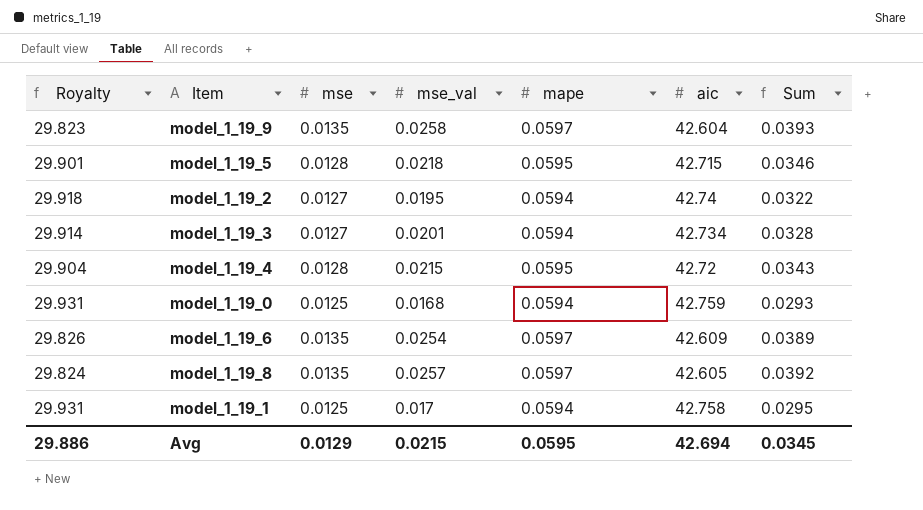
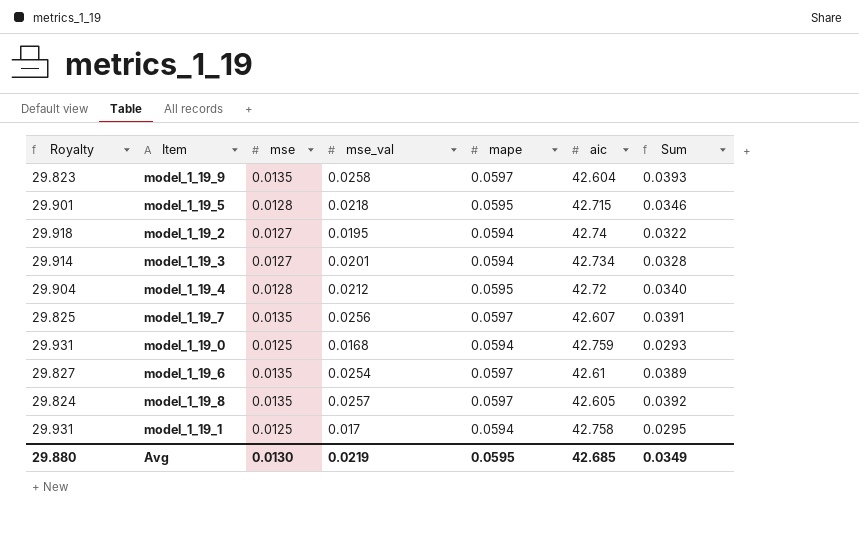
model_1_19_4 | mse_val: 0.0215 -> 0.0212
model_1_19_4 | Sum: 0.0343 -> 0.0340
row model_1_19_7: none -> 29.825 | 0.0135 | 0.0256 | 0.0597 | 42.607 | 0.0391
model_1_19_6 | Royalty: 29.826 -> 29.827
model_1_19_6 | aic: 42.609 -> 42.61
Avg | Royalty: 29.886 -> 29.880
Avg | mse: 0.0129 -> 0.0130
Avg | mse_val: 0.0215 -> 0.0219
Avg | aic: 42.694 -> 42.685
Avg | Sum: 0.0345 -> 0.0349

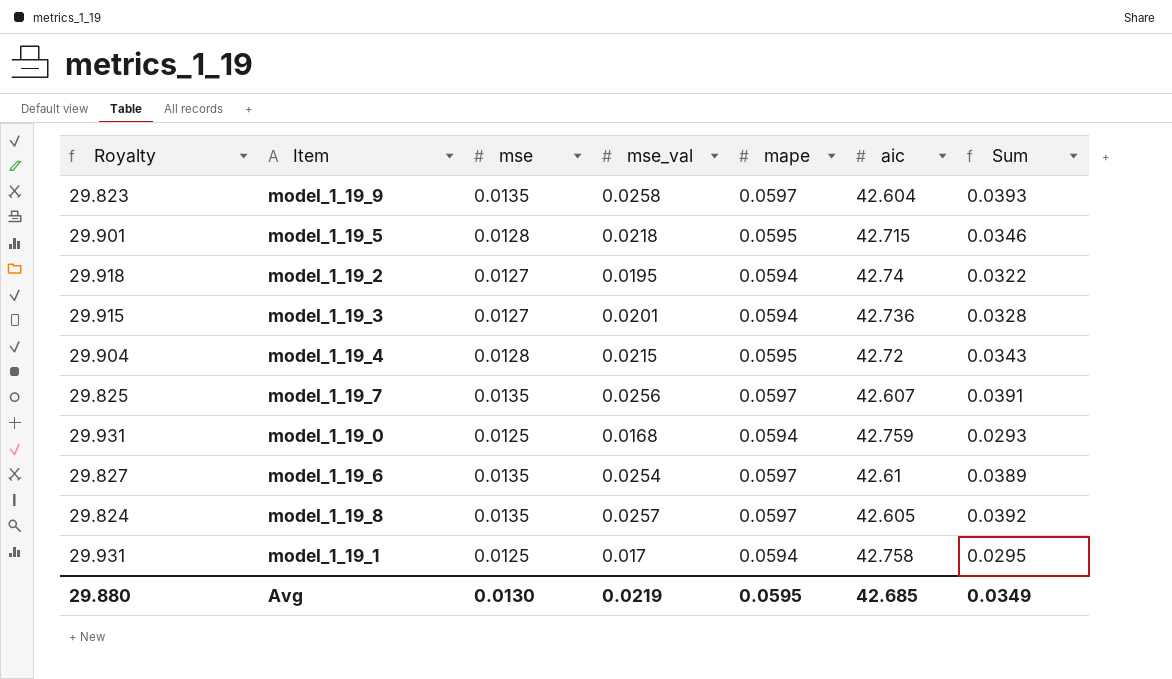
model_1_19_3 | Royalty: 29.914 -> 29.915
model_1_19_3 | aic: 42.734 -> 42.736
model_1_19_4 | mse_val: 0.0212 -> 0.0215
model_1_19_4 | Sum: 0.0340 -> 0.0343

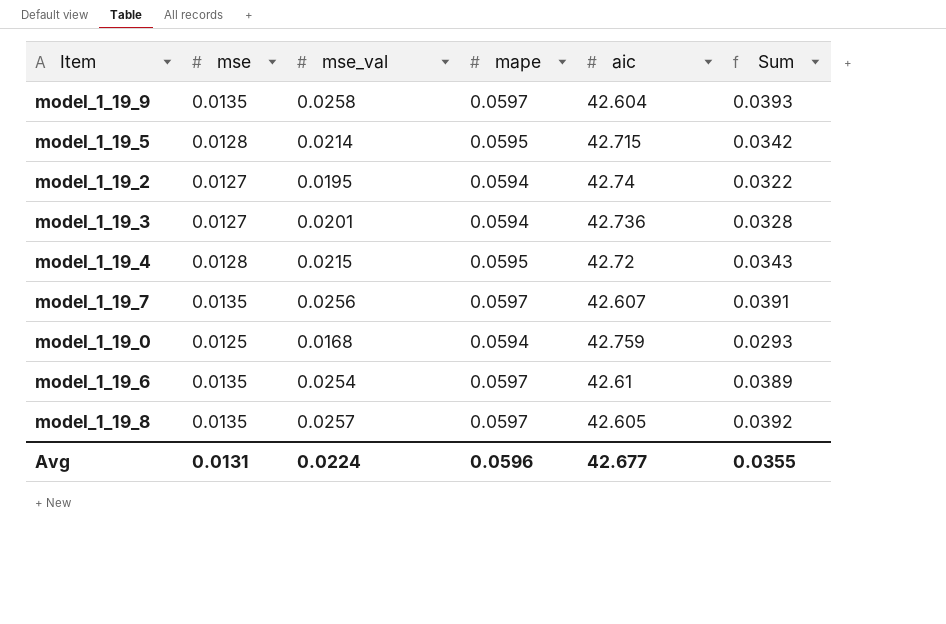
column Royalty | formula: [aic] * 0.7 -> none
row model_1_19_1: 29.931 | 0.0125 | 0.017 | 0.0594 | 42.758 | 0.0295 -> none
model_1_19_5 | mse_val: 0.0218 -> 0.0214
model_1_19_5 | Sum: 0.0346 -> 0.0342
Avg | mse: 0.0130 -> 0.0131
Avg | mse_val: 0.0219 -> 0.0224
Avg | mape: 0.0595 -> 0.0596
Avg | aic: 42.685 -> 42.677
Avg | Sum: 0.0349 -> 0.0355

